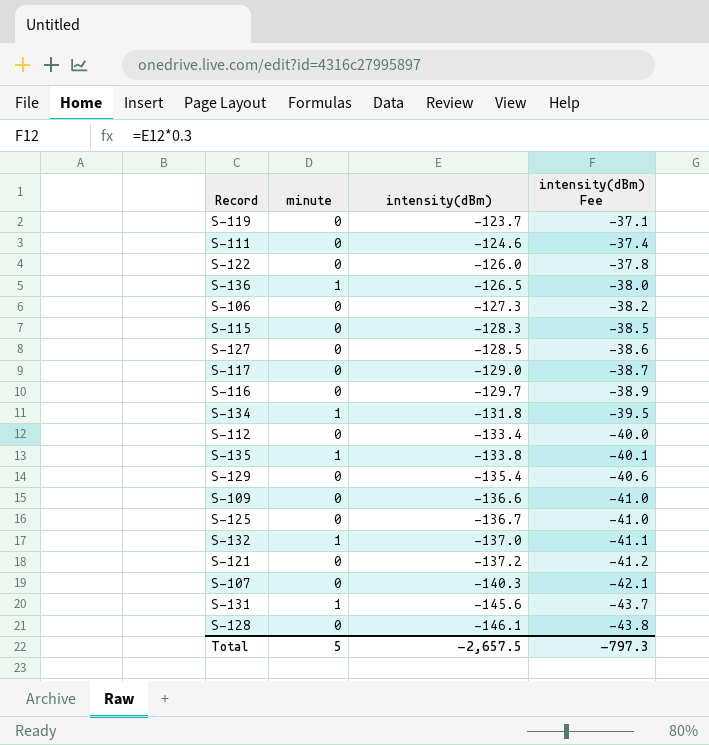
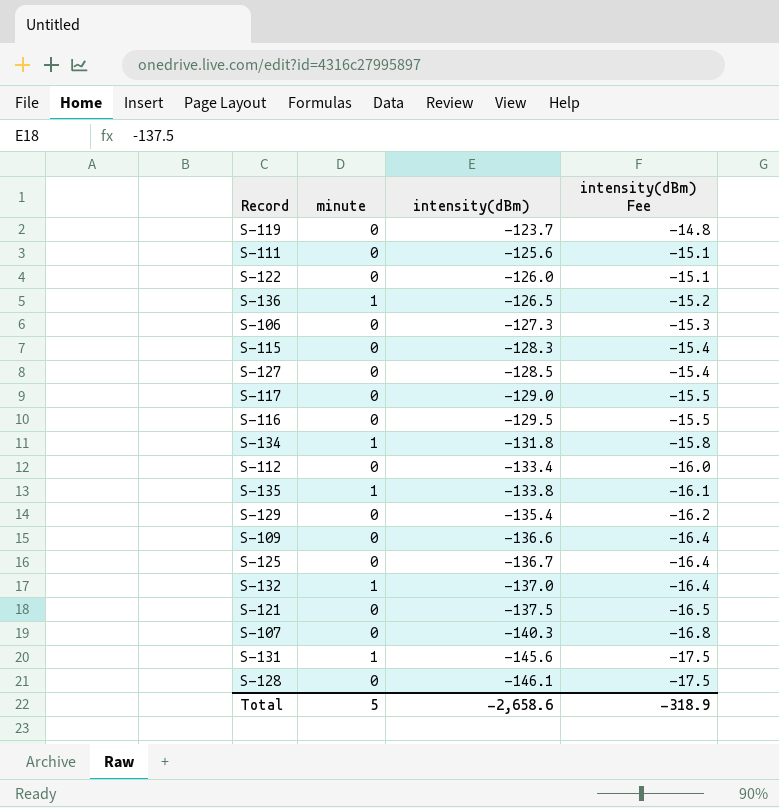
column intensity(dBm) Fee | formula: [intensity(dBm)] * 0.3 -> [intensity(dBm)] * 0.12
S-111 | intensity(dBm): -124.6 -> -125.6
S-116 | intensity(dBm): -129.7 -> -129.5
S-121 | intensity(dBm): -137.2 -> -137.5
Total | intensity(dBm): -2,657.5 -> -2,658.6
Total | intensity(dBm) Fee: -797.3 -> -318.9

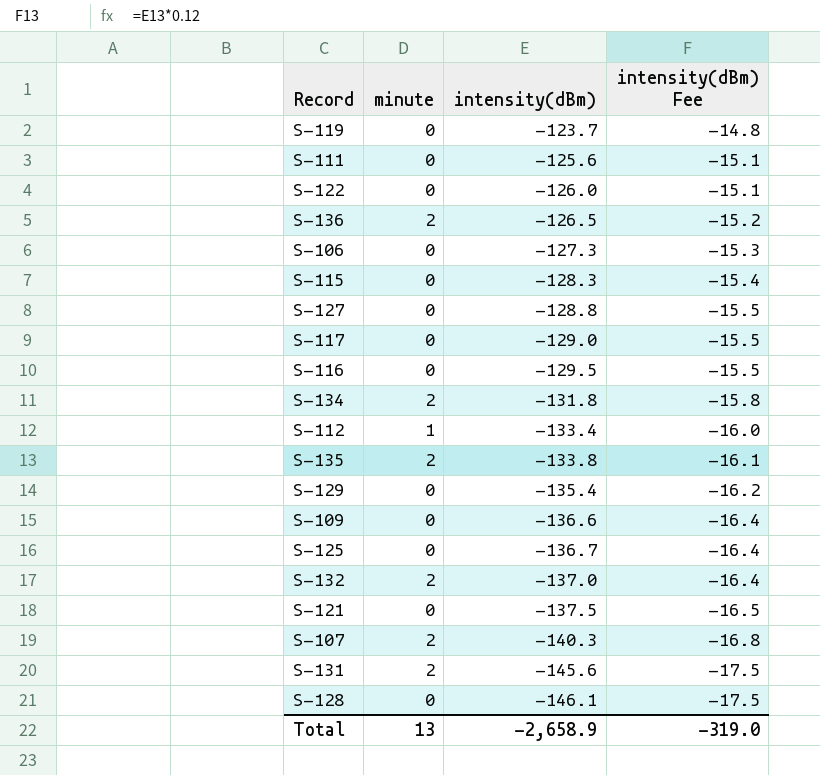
S-136 | minute: 1 -> 2
S-127 | intensity(dBm): -128.5 -> -128.8
S-127 | intensity(dBm) Fee: -15.4 -> -15.5
S-134 | minute: 1 -> 2
S-112 | minute: 0 -> 1
S-135 | minute: 1 -> 2
S-132 | minute: 1 -> 2
S-107 | minute: 0 -> 2
S-131 | minute: 1 -> 2
Total | minute: 5 -> 13
Total | intensity(dBm): -2,658.6 -> -2,658.9
Total | intensity(dBm) Fee: -318.9 -> -319.0

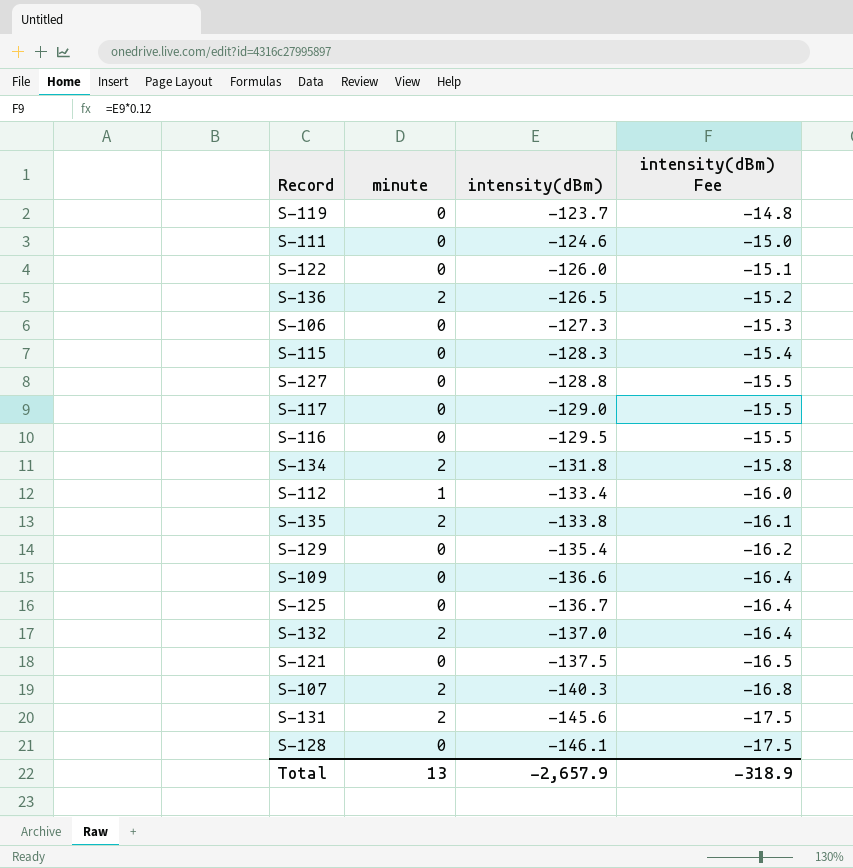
S-111 | intensity(dBm): -125.6 -> -124.6
S-111 | intensity(dBm) Fee: -15.1 -> -15.0
Total | intensity(dBm): -2,658.9 -> -2,657.9
Total | intensity(dBm) Fee: -319.0 -> -318.9

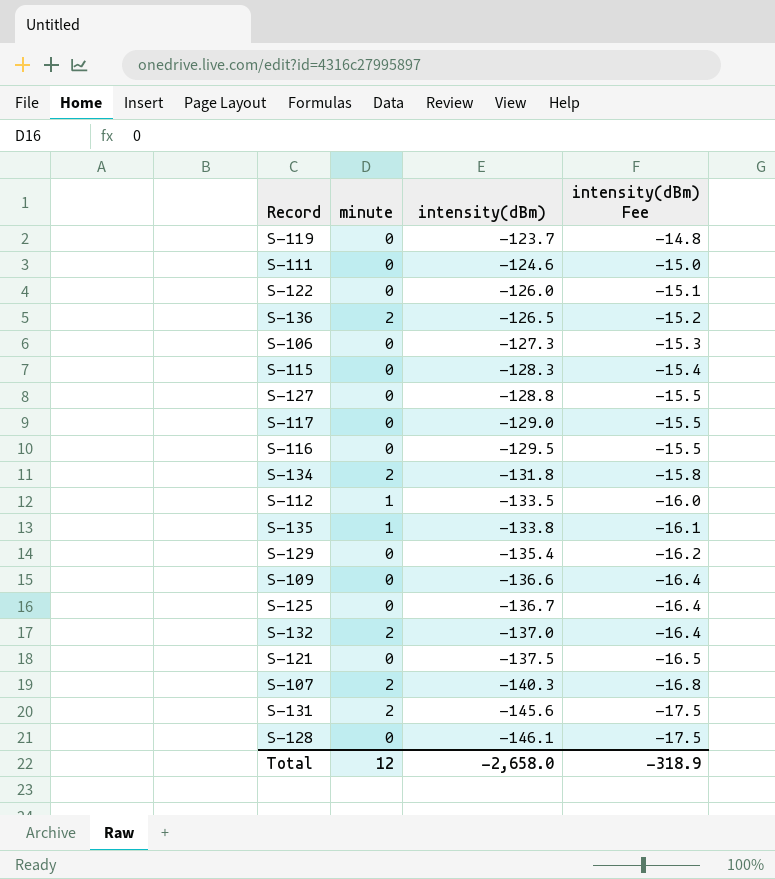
S-112 | intensity(dBm): -133.4 -> -133.5
S-135 | minute: 2 -> 1
Total | minute: 13 -> 12
Total | intensity(dBm): -2,657.9 -> -2,658.0

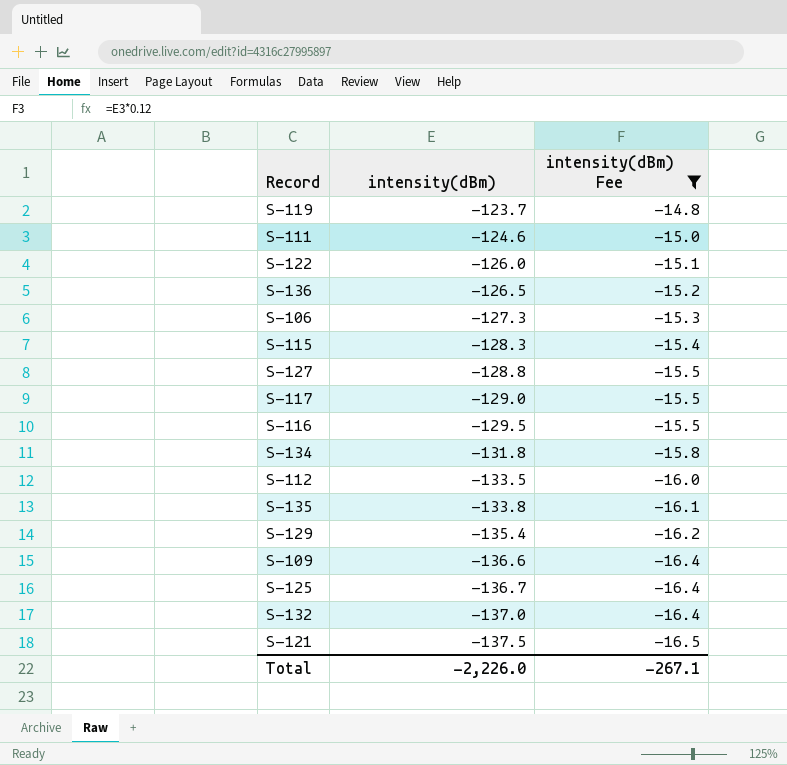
filter: none -> intensity(dBm) Fee >= -16.5
column minute | position: 2 -> none
Total | intensity(dBm): -2,658.0 -> -2,226.0
Total | intensity(dBm) Fee: -318.9 -> -267.1

